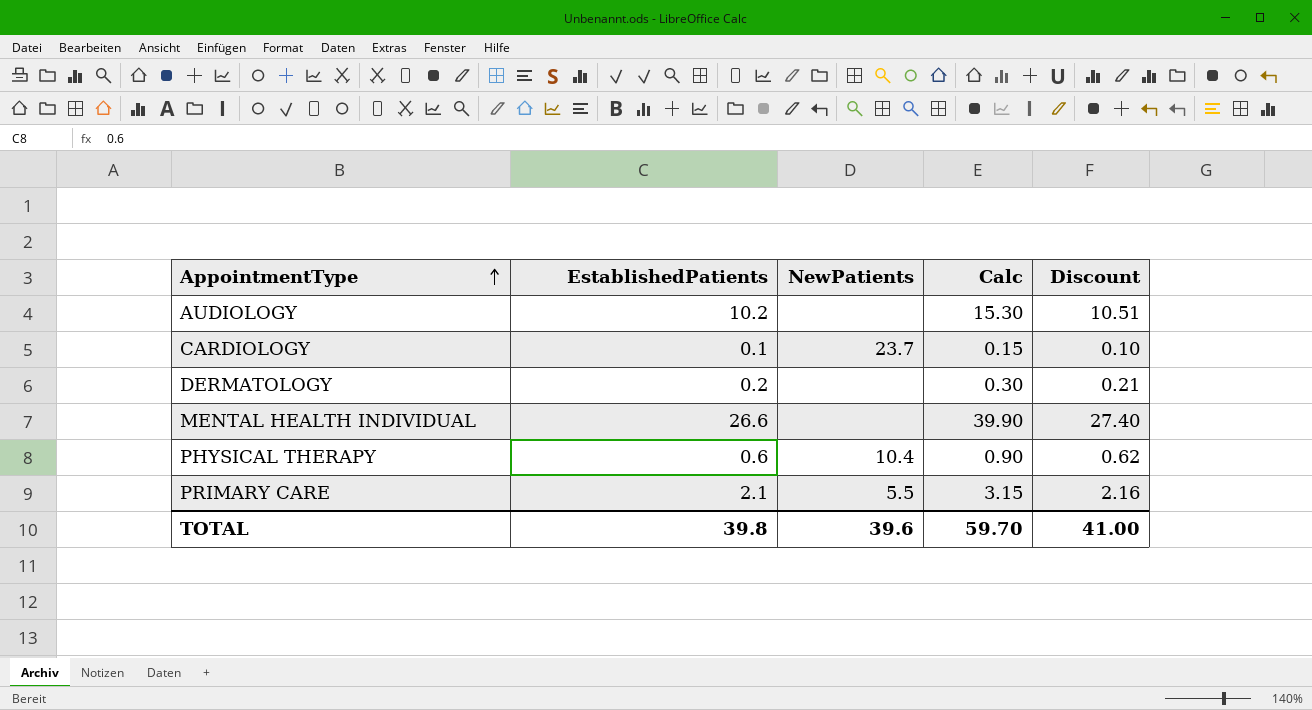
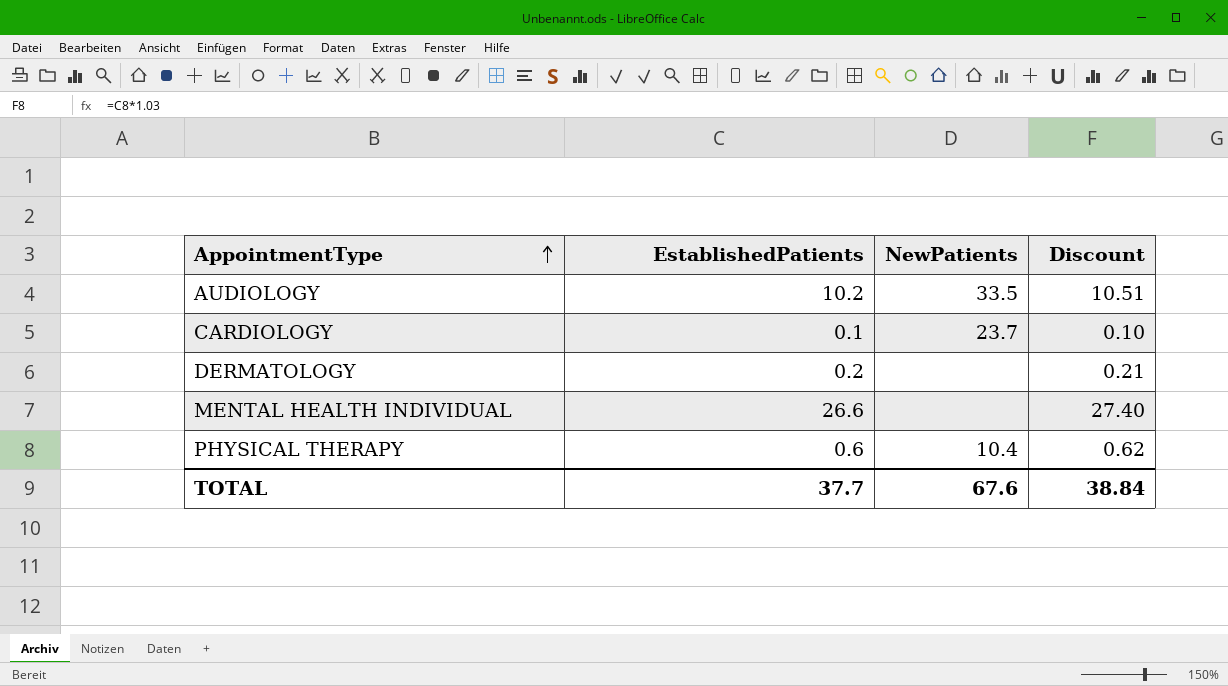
column Calc | formula: [EstablishedPatients] * 1.5 -> none
row PRIMARY CARE: 2.1 | 5.5 | 3.15 | 2.16 -> none
AUDIOLOGY | NewPatients: none -> 33.5
TOTAL | EstablishedPatients: 39.8 -> 37.7
TOTAL | NewPatients: 39.6 -> 67.6
TOTAL | Discount: 41.00 -> 38.84

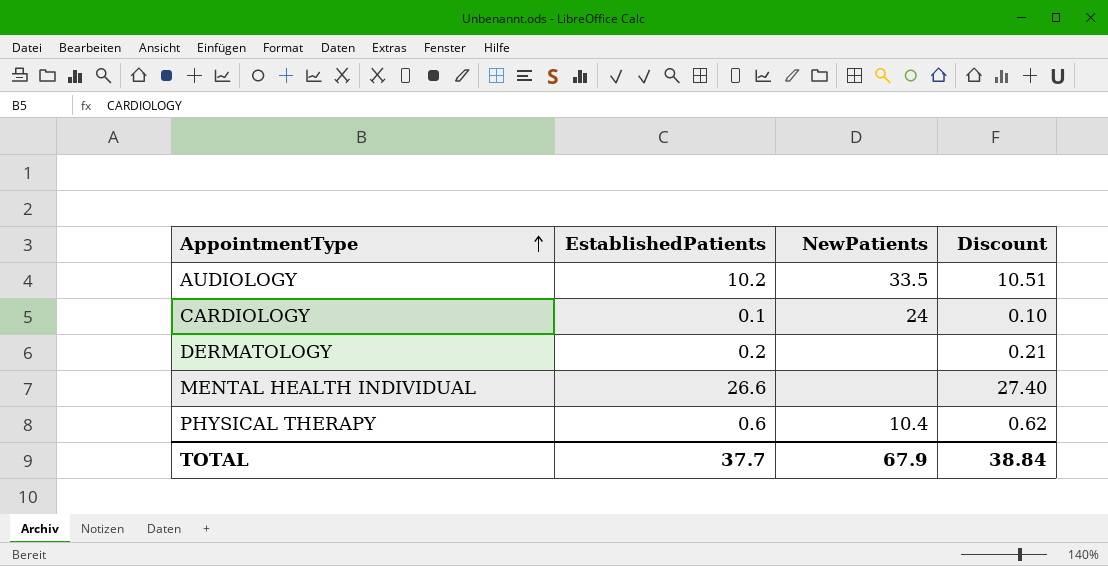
CARDIOLOGY | NewPatients: 23.7 -> 24
TOTAL | NewPatients: 67.6 -> 67.9

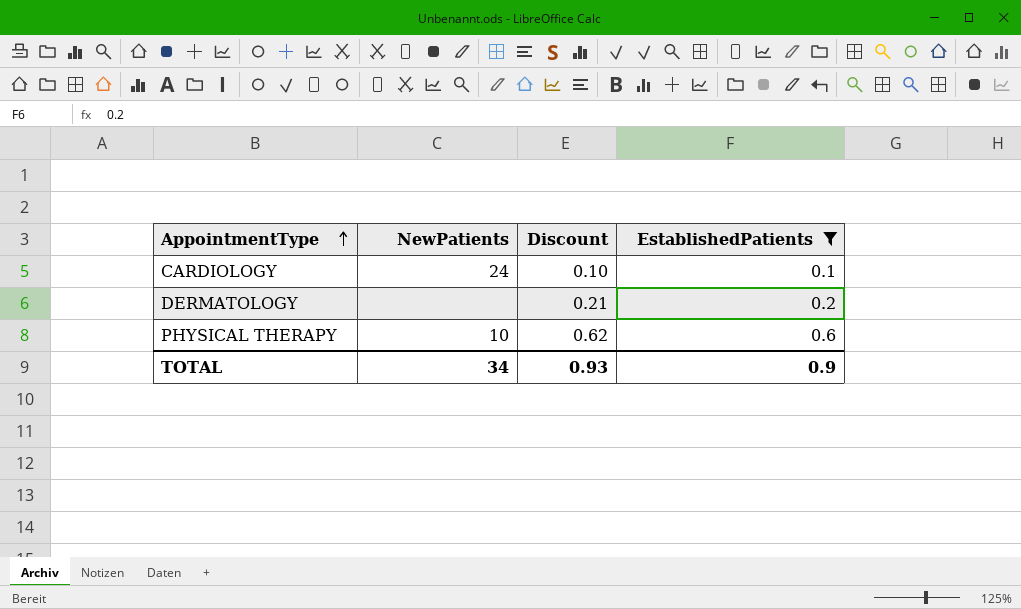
filter: none -> EstablishedPatients <= 0.6
column EstablishedPatients | position: 2 -> 4
PHYSICAL THERAPY | NewPatients: 10.4 -> 10
TOTAL | NewPatients: 67.9 -> 34
TOTAL | Discount: 38.84 -> 0.93
TOTAL | EstablishedPatients: 37.7 -> 0.9

